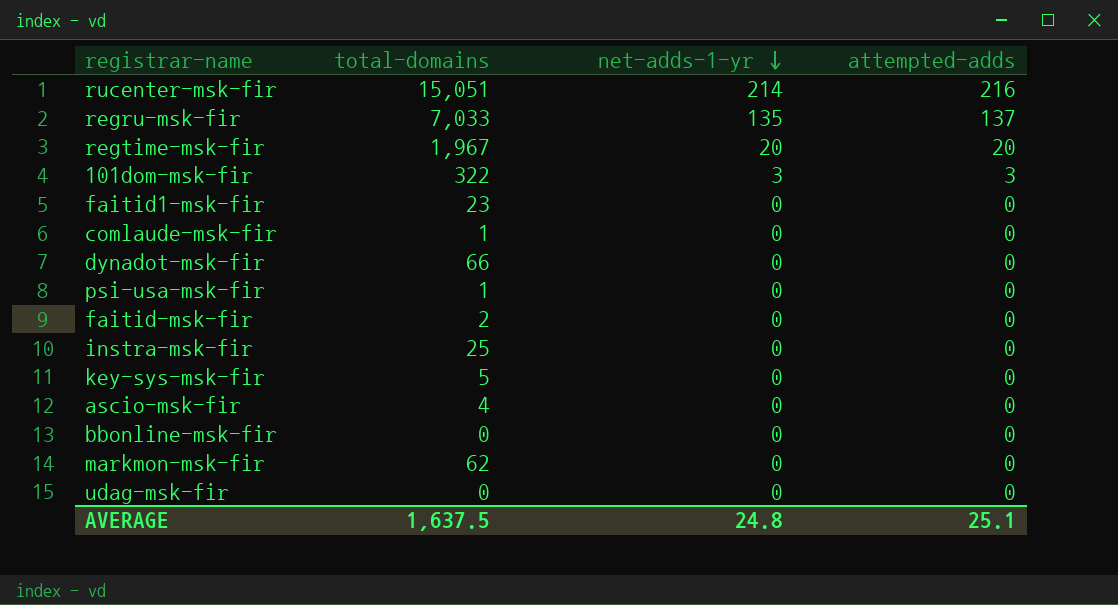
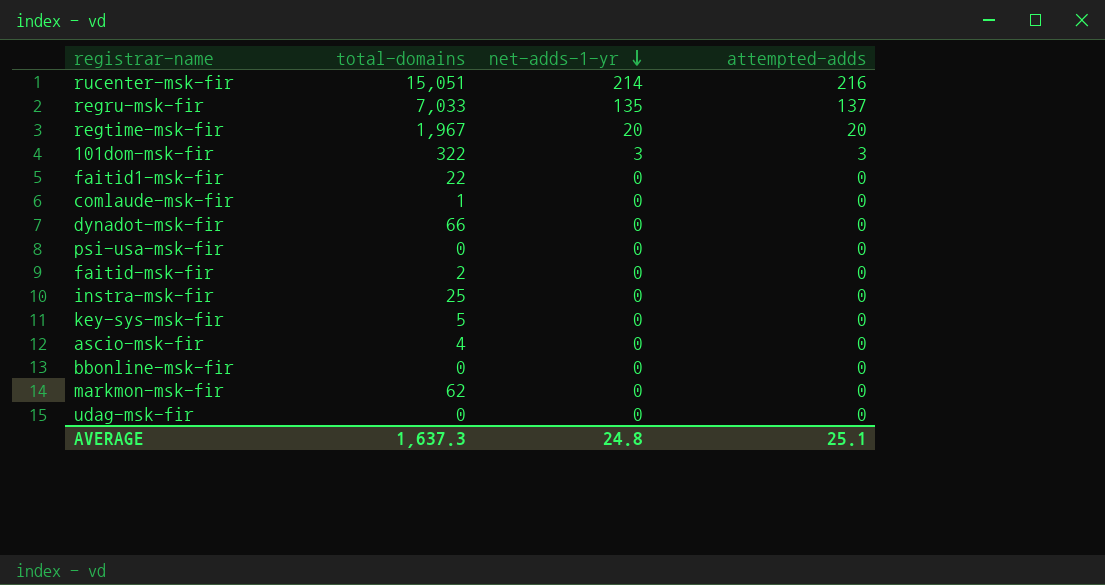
faitid1-msk-fir | total-domains: 23 -> 22
psi-usa-msk-fir | total-domains: 1 -> 0
AVERAGE | total-domains: 1,637.5 -> 1,637.3

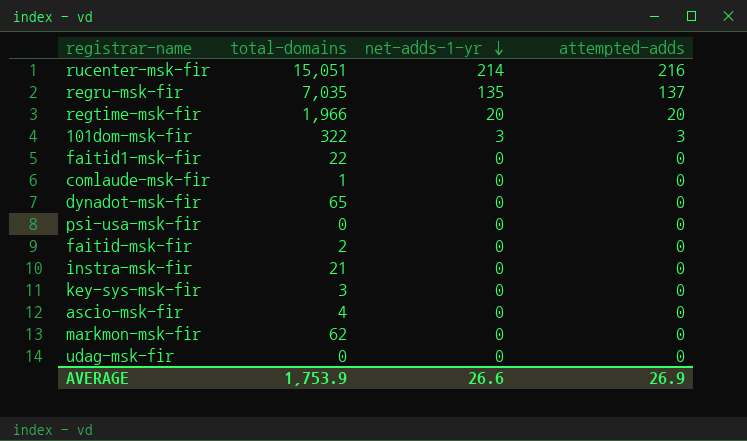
row bbonline-msk-fir: 0 | 0 | 0 -> none
regru-msk-fir | total-domains: 7,033 -> 7,035
regtime-msk-fir | total-domains: 1,967 -> 1,966
dynadot-msk-fir | total-domains: 66 -> 65
instra-msk-fir | total-domains: 25 -> 21
key-sys-msk-fir | total-domains: 5 -> 3
AVERAGE | total-domains: 1,637.3 -> 1,753.9
AVERAGE | net-adds-1-yr: 24.8 -> 26.6
AVERAGE | attempted-adds: 25.1 -> 26.9

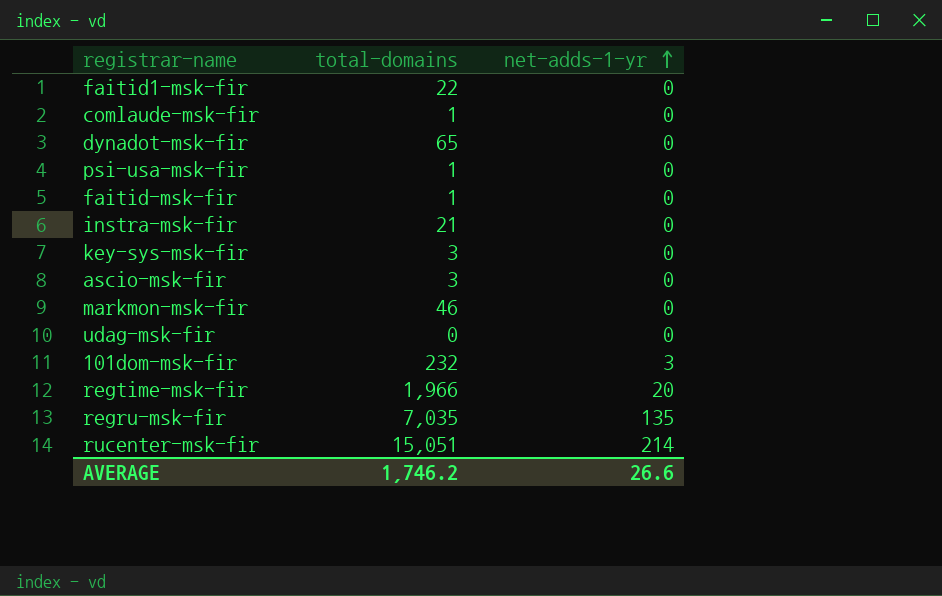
row order: net-adds-1-yr descending -> net-adds-1-yr ascending
column attempted-adds | position: 4 -> none
psi-usa-msk-fir | total-domains: 0 -> 1
faitid-msk-fir | total-domains: 2 -> 1
ascio-msk-fir | total-domains: 4 -> 3
markmon-msk-fir | total-domains: 62 -> 46
101dom-msk-fir | total-domains: 322 -> 232
AVERAGE | total-domains: 1,753.9 -> 1,746.2

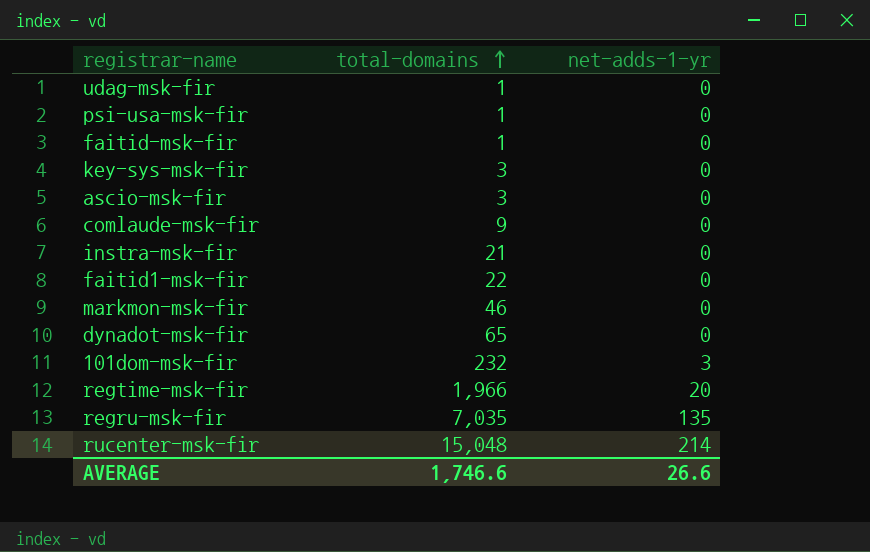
row order: net-adds-1-yr ascending -> total-domains ascending
udag-msk-fir | total-domains: 0 -> 1
comlaude-msk-fir | total-domains: 1 -> 9
rucenter-msk-fir | total-domains: 15,051 -> 15,048
AVERAGE | total-domains: 1,746.2 -> 1,746.6

